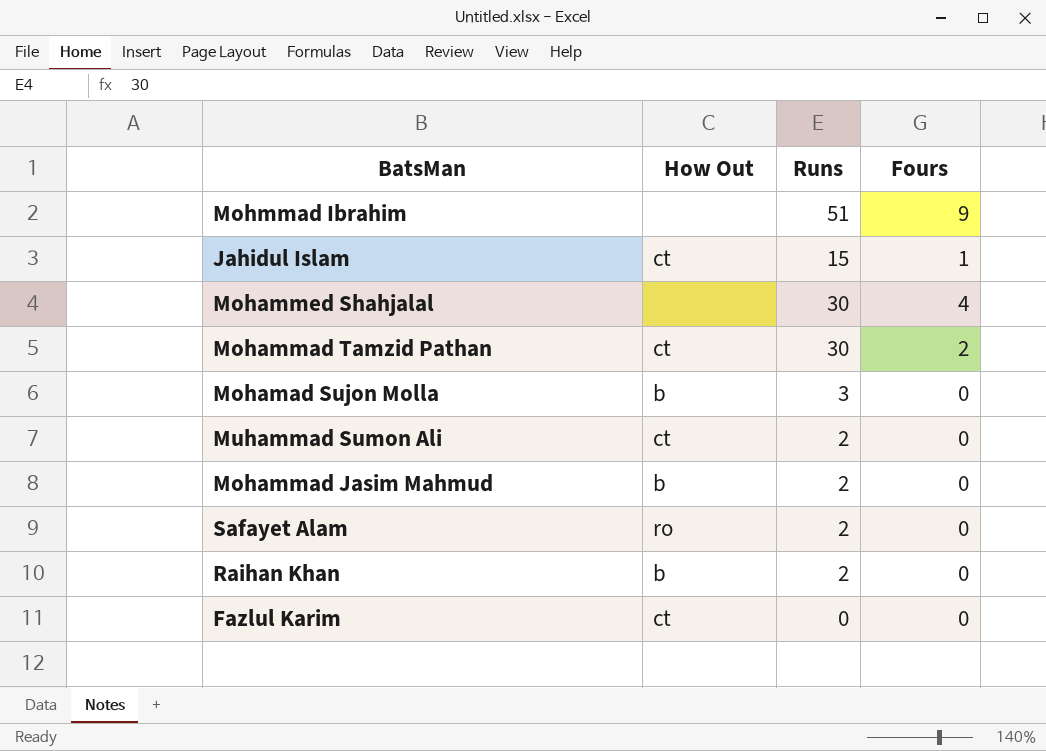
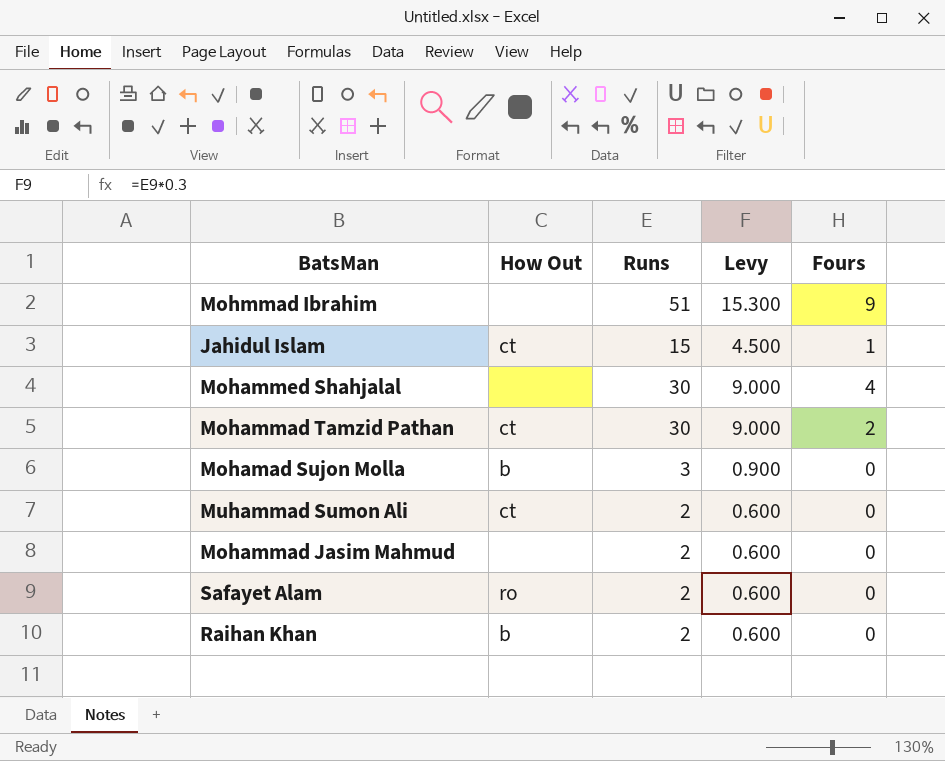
column Levy | formula: none -> [Runs] * 0.3
row Fazlul Karim: ct | 0 | 0 -> none
Mohammad Jasim Mahmud | How Out: b -> none

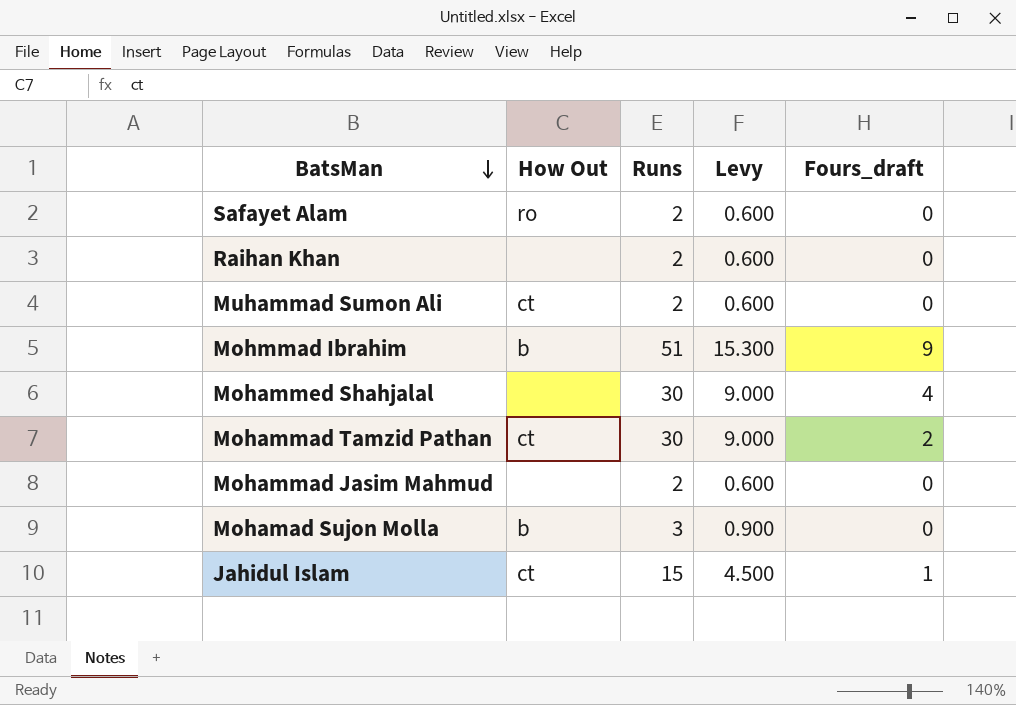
row order: none -> BatsMan descending
column name: Fours -> Fours_draft
Raihan Khan | How Out: b -> none
Mohmmad Ibrahim | How Out: none -> b

